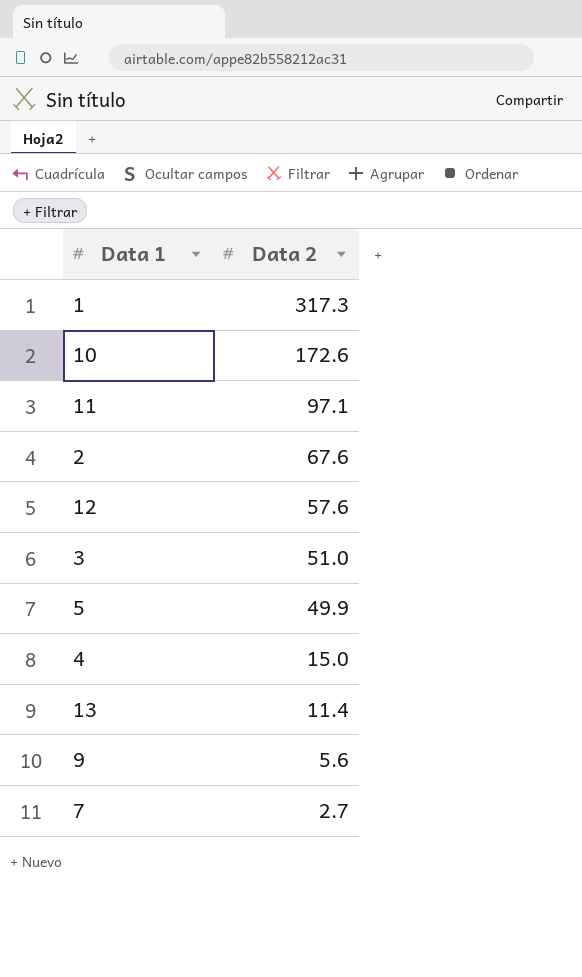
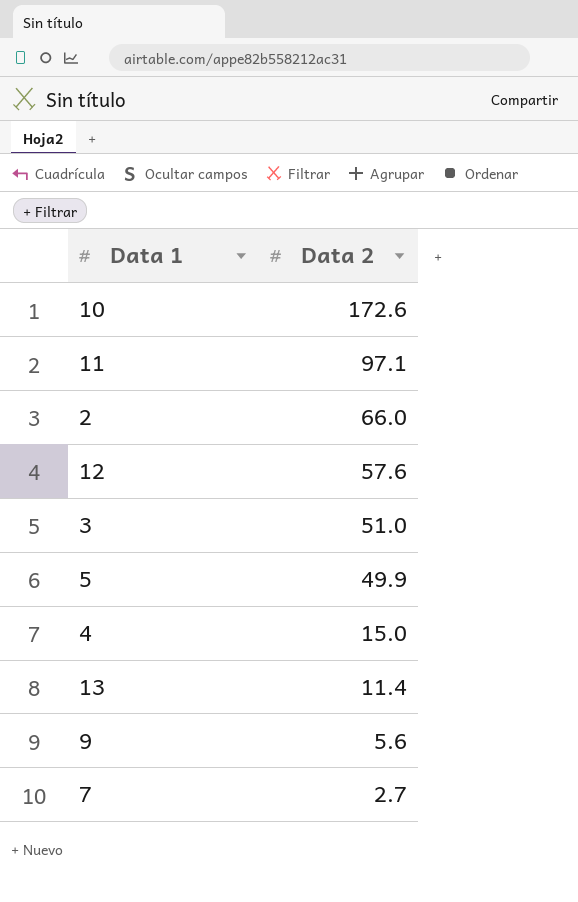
row 1: 317.3 -> none
2 | Data 2: 67.6 -> 66.0

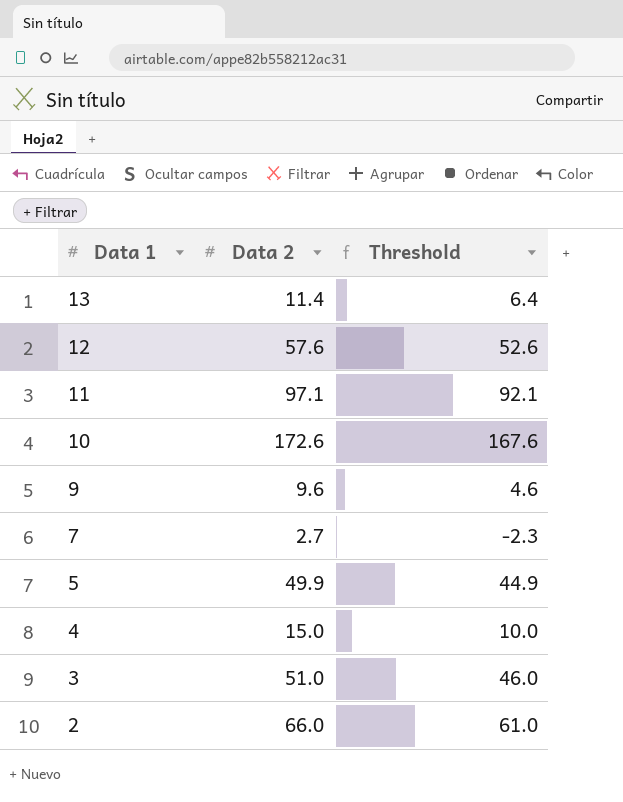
row order: Data 2 descending -> Data 1 descending
column Threshold | formula: none -> [Data 2] - 5
9 | Data 2: 5.6 -> 9.6

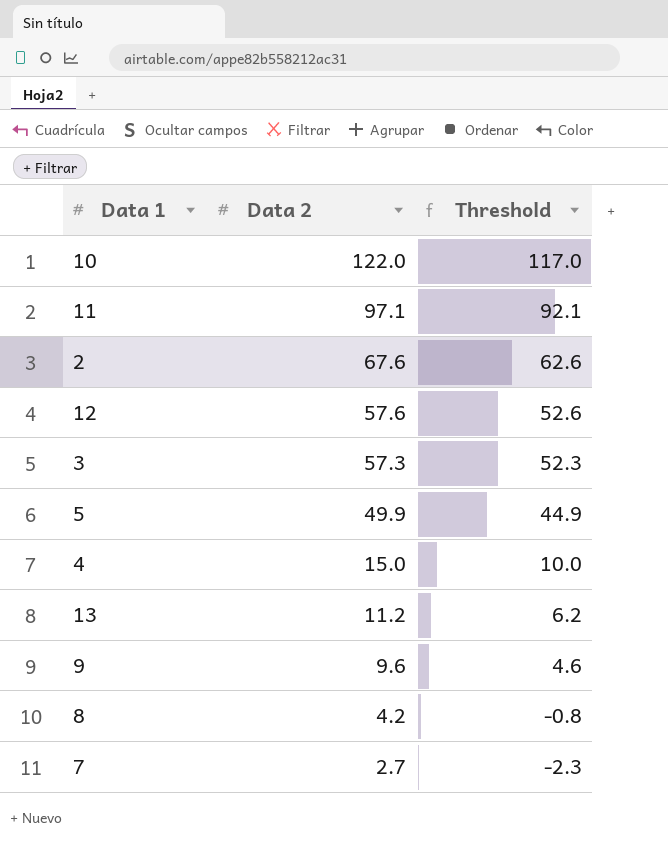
row order: Data 1 descending -> Data 2 descending
10 | Data 2: 172.6 -> 122.0
10 | Threshold: 167.6 -> 117.0
2 | Data 2: 66.0 -> 67.6
2 | Threshold: 61.0 -> 62.6
3 | Data 2: 51.0 -> 57.3
3 | Threshold: 46.0 -> 52.3
13 | Data 2: 11.4 -> 11.2
13 | Threshold: 6.4 -> 6.2
row 8: none -> 4.2 | -0.8

